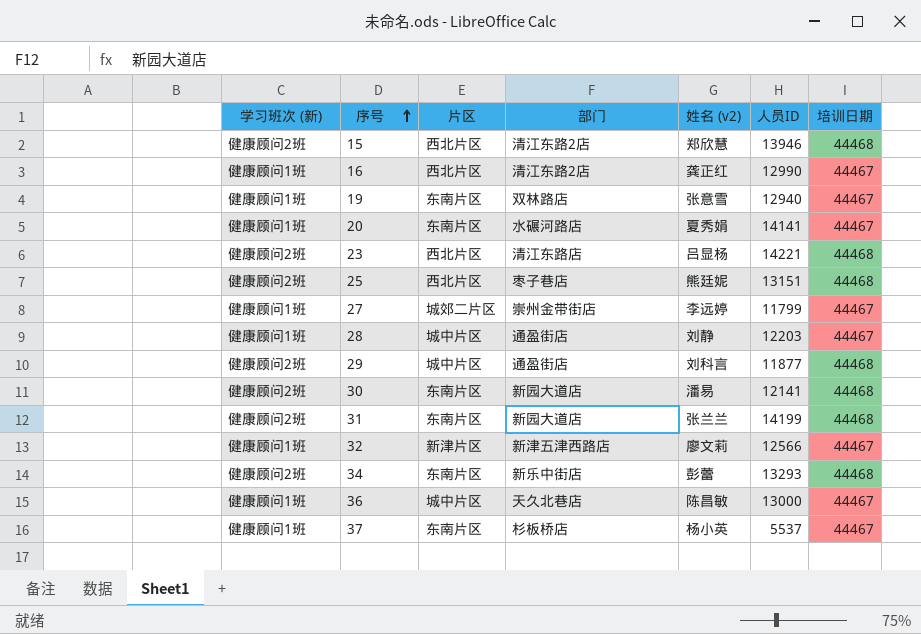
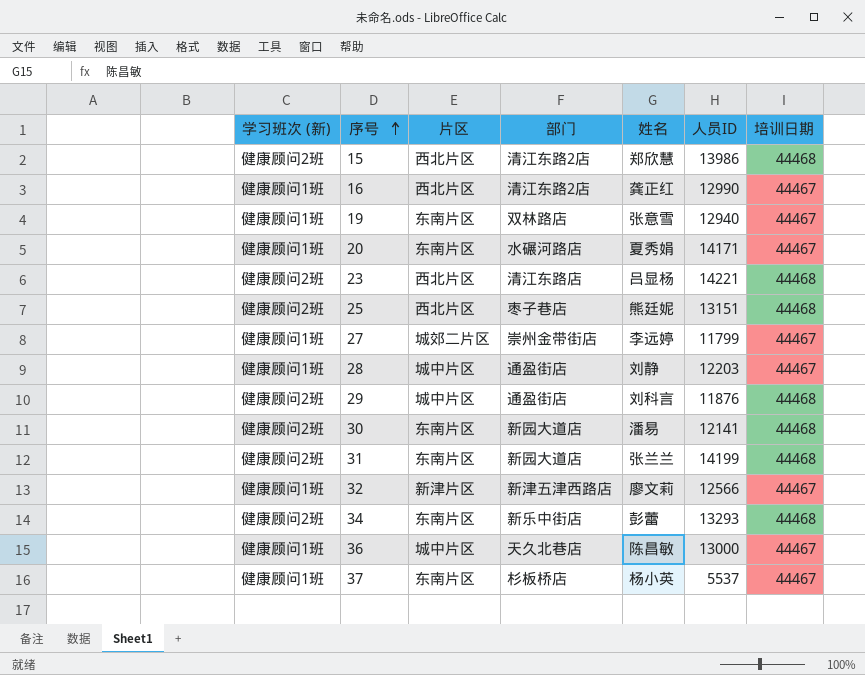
column name: 姓名 (v2) -> 姓名
15 | 人员ID: 13946 -> 13986
20 | 人员ID: 14141 -> 14171
29 | 人员ID: 11877 -> 11876

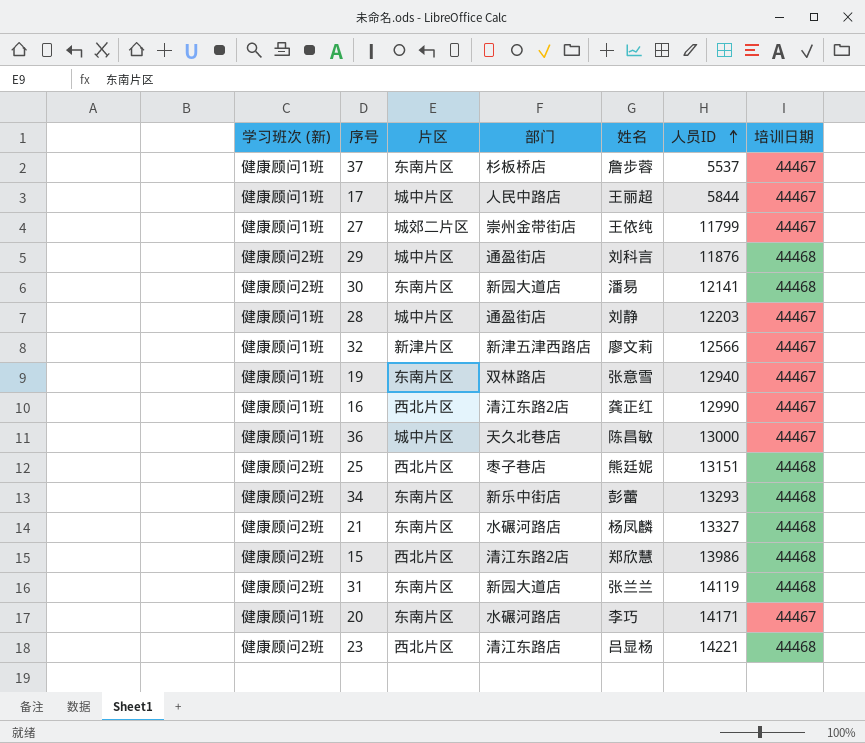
row order: 序号 ascending -> 人员ID ascending
37 | 姓名: 杨小英 -> 詹步蓉
row 17: none -> 健康顾问1班 | 城中片区 | 人民中路店 | 王丽超 | 5844 | 44467
27 | 姓名: 李远婷 -> 王依纯
row 21: none -> 健康顾问2班 | 东南片区 | 水碾河路店 | 杨凤麟 | 13327 | 44468
31 | 人员ID: 14199 -> 14119
20 | 姓名: 夏秀娟 -> 李巧

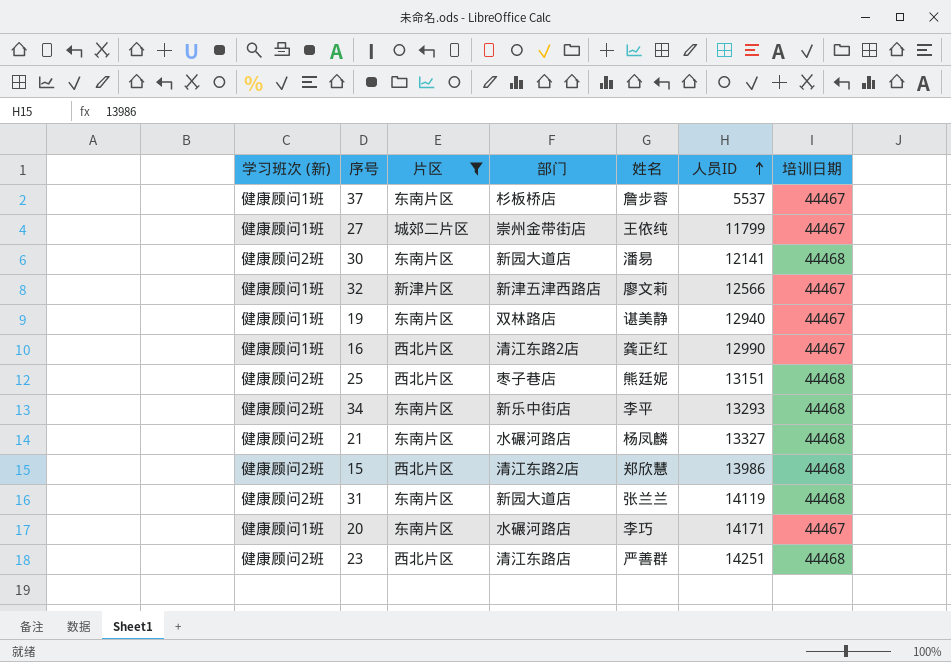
filter: none -> 片区 != 城中片区
19 | 姓名: 张意雪 -> 谌美静
34 | 姓名: 彭蕾 -> 李平
23 | 姓名: 吕显杨 -> 严善群
23 | 人员ID: 14221 -> 14251

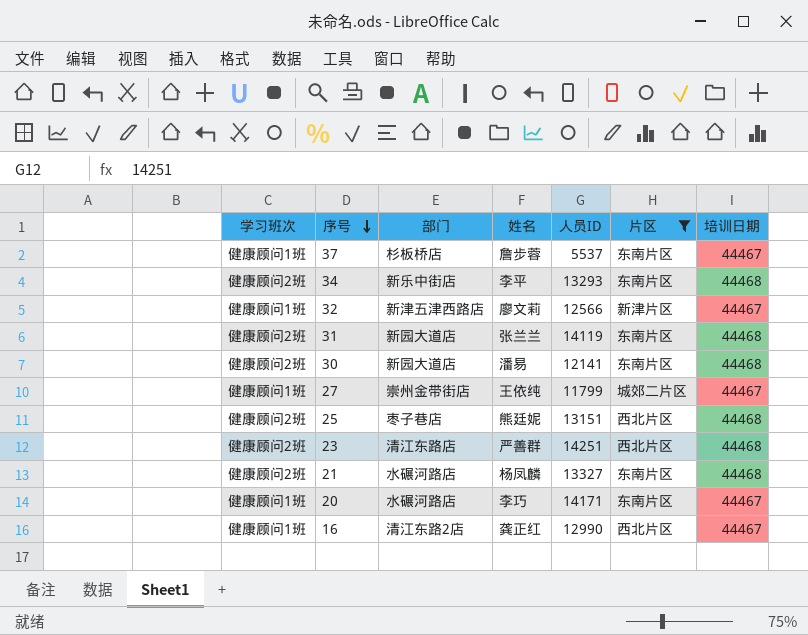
row order: 人员ID ascending -> 序号 descending
column name: 学习班次 (新) -> 学习班次
column 片区 | position: 3 -> 6
row 19: 健康顾问1班 | 东南片区 | 双林路店 | 谌美静 | 12940 | 44467 -> none
row 15: 健康顾问2班 | 西北片区 | 清江东路2店 | 郑欣慧 | 13986 | 44468 -> none

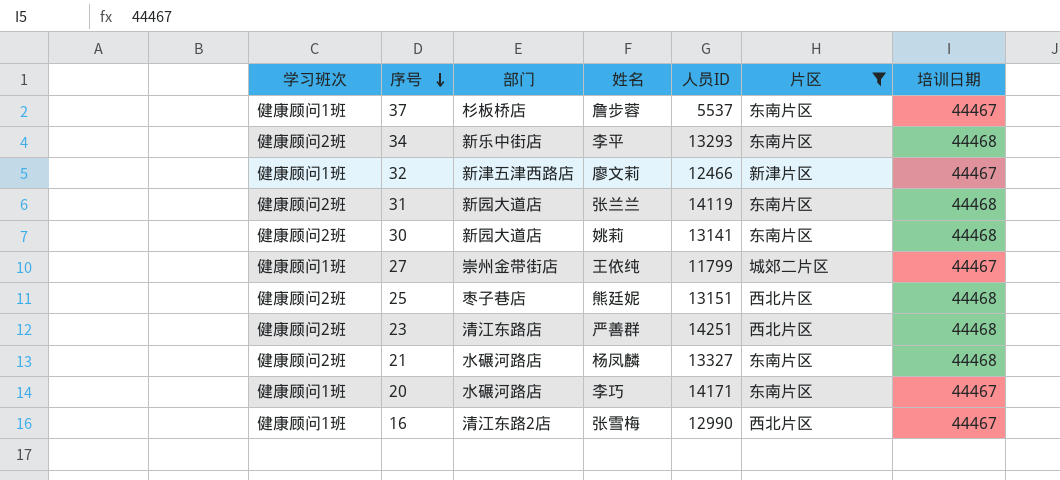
32 | 人员ID: 12566 -> 12466
30 | 姓名: 潘易 -> 姚莉
30 | 人员ID: 12141 -> 13141
16 | 姓名: 龚正红 -> 张雪梅

